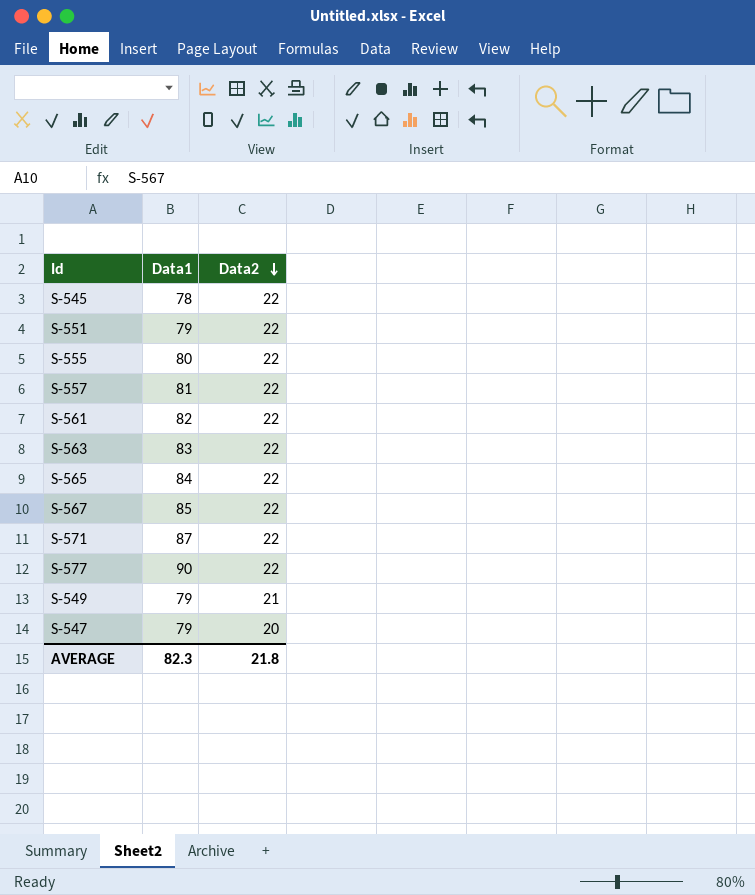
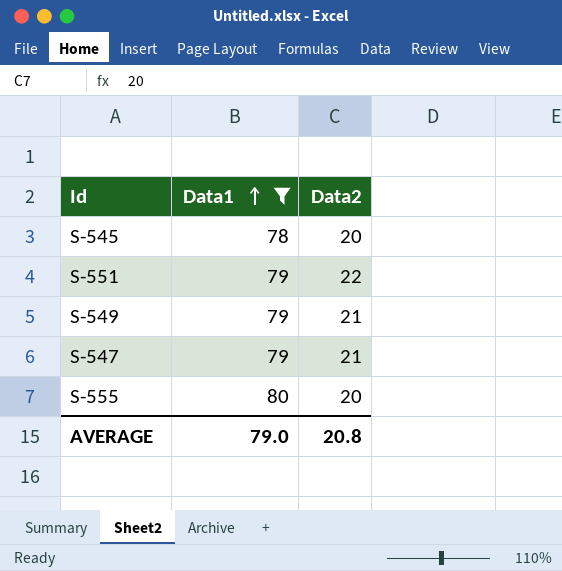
filter: none -> Data1 <= 80
row order: Data2 descending -> Data1 ascending
S-545 | Data2: 22 -> 20
S-547 | Data2: 20 -> 21
S-555 | Data2: 22 -> 20
AVERAGE | Data1: 82.3 -> 79.0
AVERAGE | Data2: 21.8 -> 20.8

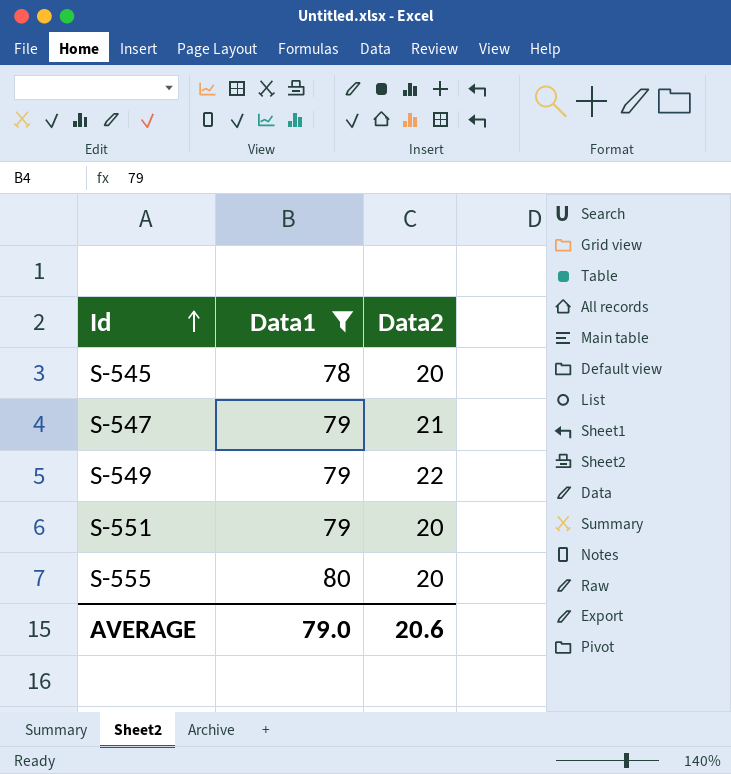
row order: Data1 ascending -> Id ascending
S-549 | Data2: 21 -> 22
S-551 | Data2: 22 -> 20
AVERAGE | Data2: 20.8 -> 20.6

